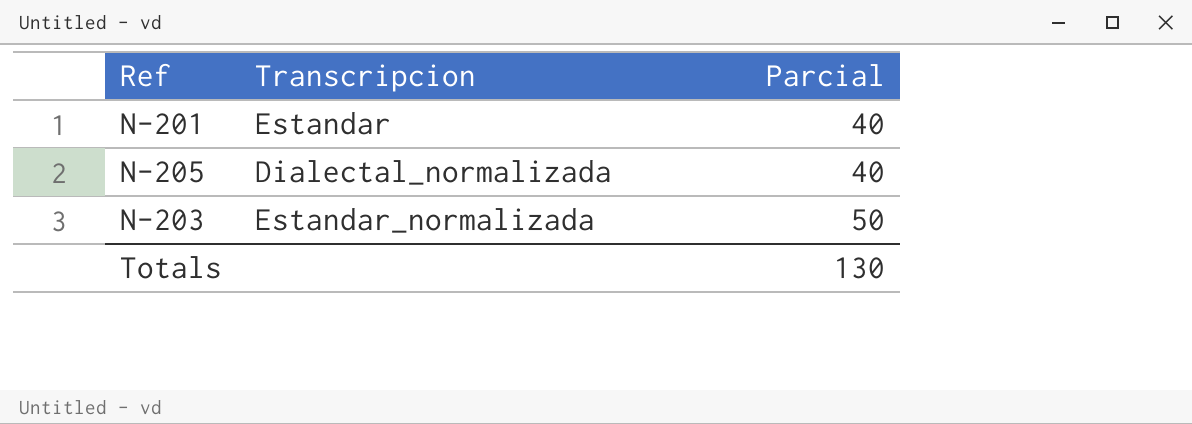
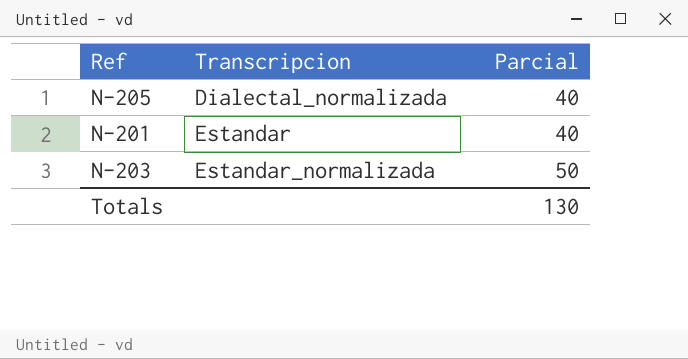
row order: Parcial ascending -> Transcripcion ascending

